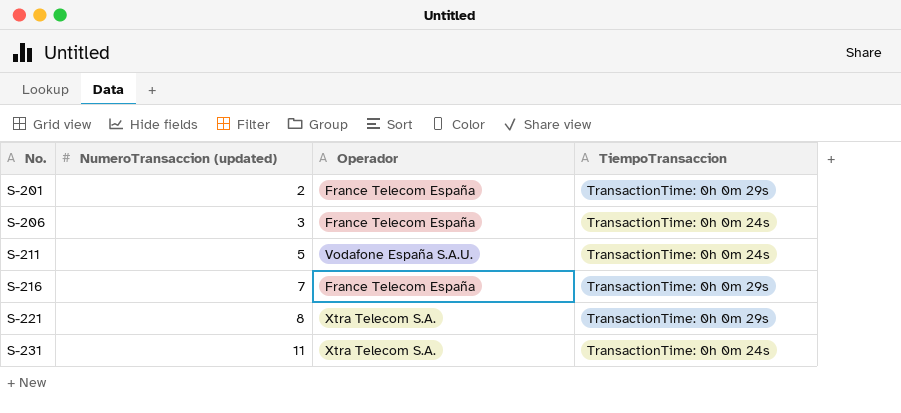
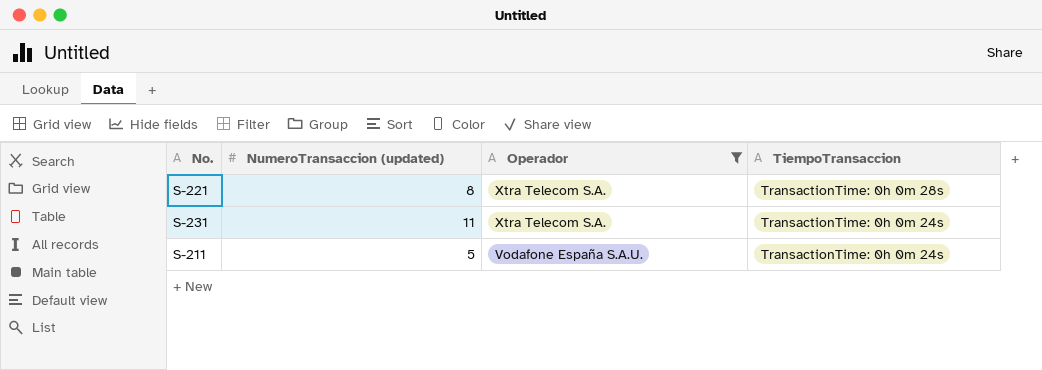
filter: none -> Operador != France Telecom España
row order: No. ascending -> Operador descending
S-221 | TiempoTransaccion: TransactionTime: 0h 0m 29s -> TransactionTime: 0h 0m 28s

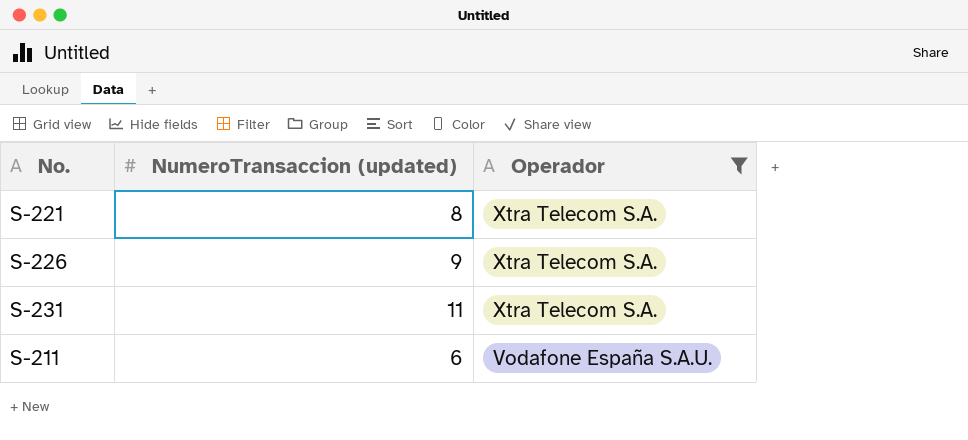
column TiempoTransaccion | position: 4 -> none
row S-226: none -> 9 | Xtra Telecom S.A.
S-211 | NumeroTransaccion (updated): 5 -> 6

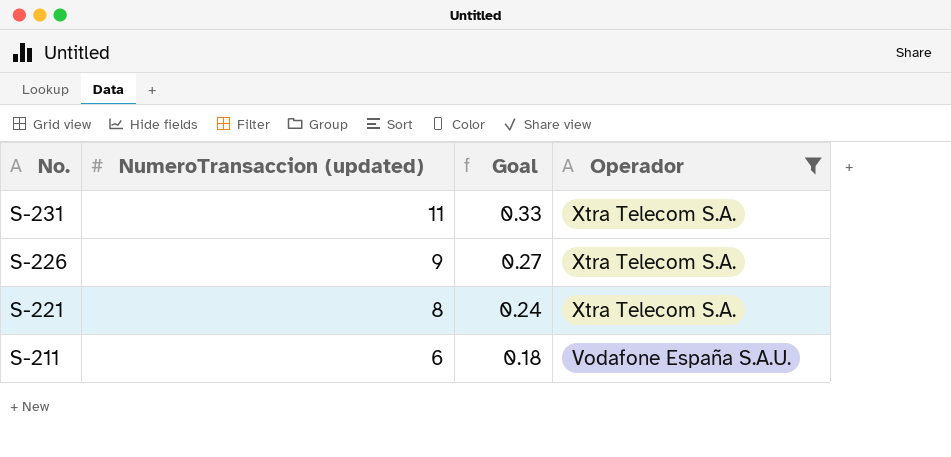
row order: Operador descending -> No. descending
column Goal | formula: none -> [NumeroTransaccion (updated)] * 0.03

